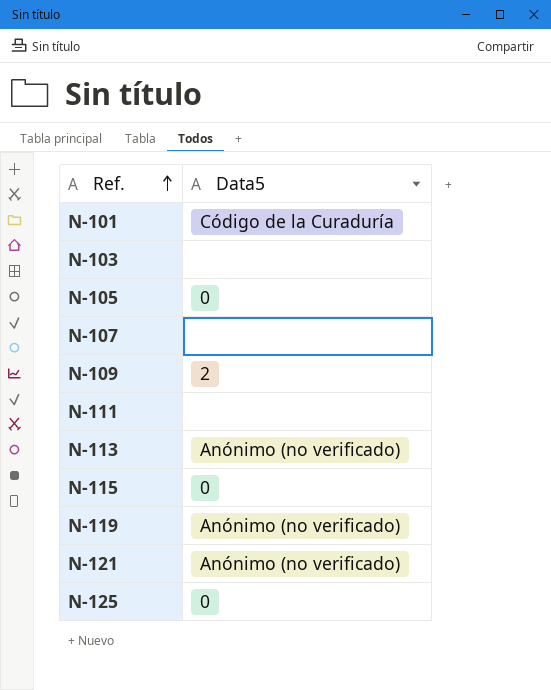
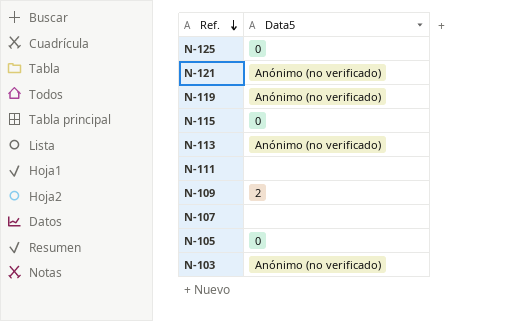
row order: Ref. ascending -> Ref. descending
row N-101: Código de la Curaduría -> none
N-103 | Data5: none -> Anónimo (no verificado)

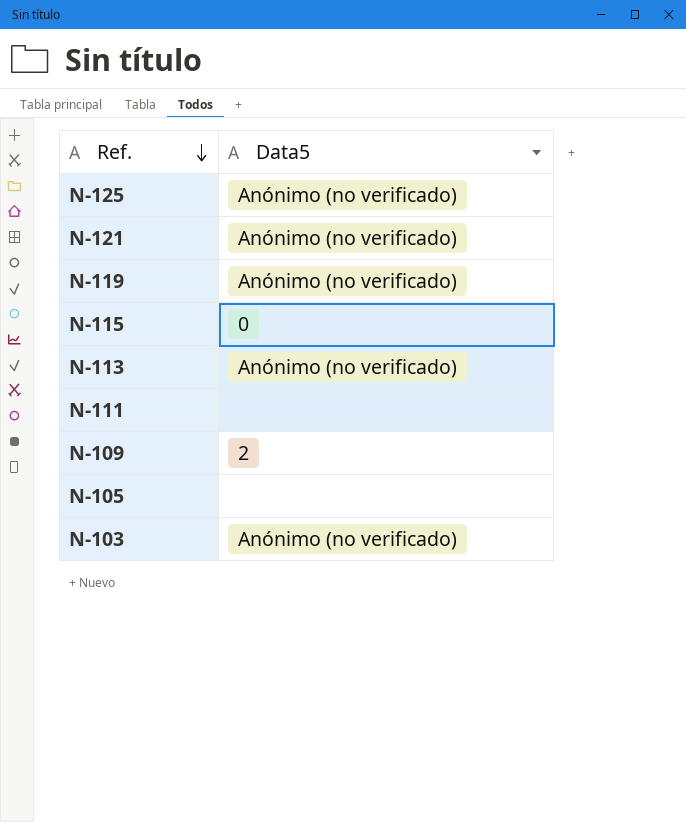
row N-107: none -> none
N-125 | Data5: 0 -> Anónimo (no verificado)
N-105 | Data5: 0 -> none

